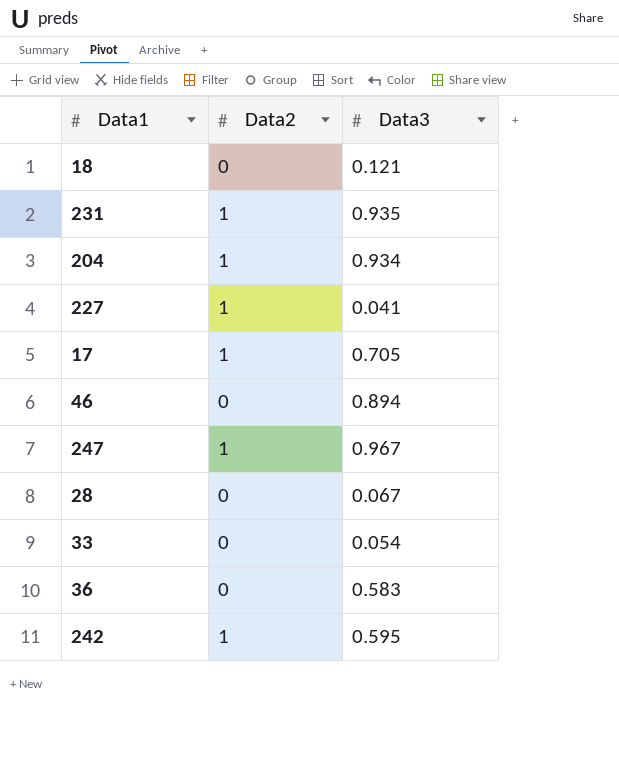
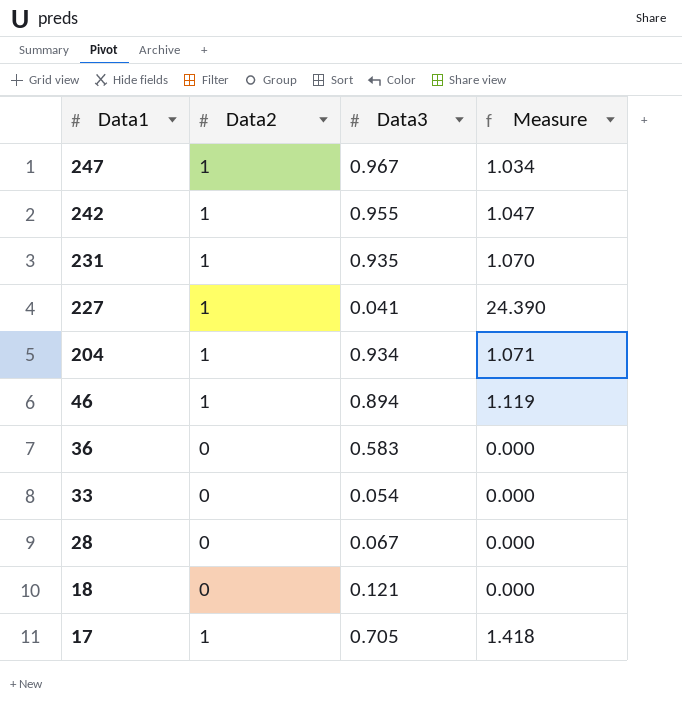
row order: none -> Data1 descending
column Measure | formula: none -> [Data2] / [Data3]
242 | Data3: 0.595 -> 0.955
46 | Data2: 0 -> 1

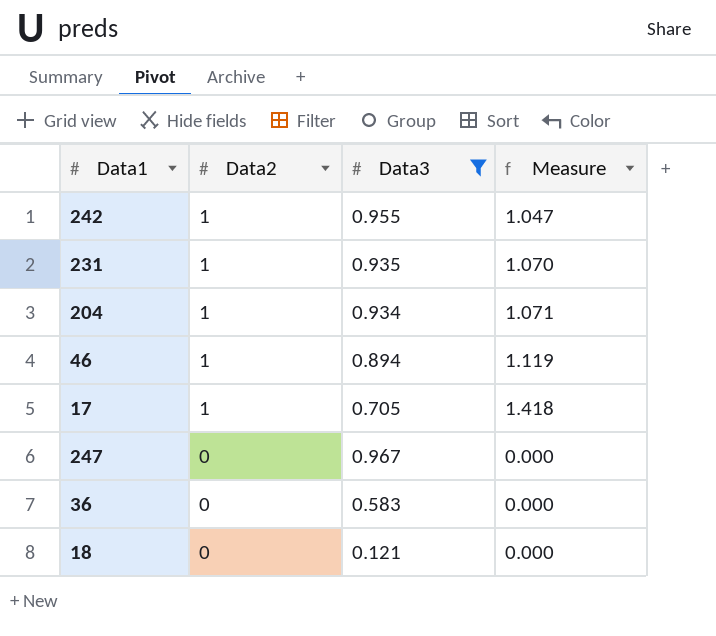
filter: none -> Data3 >= 0.121
row order: Data1 descending -> Data2 descending
247 | Data2: 1 -> 0
247 | Measure: 1.034 -> 0.000

